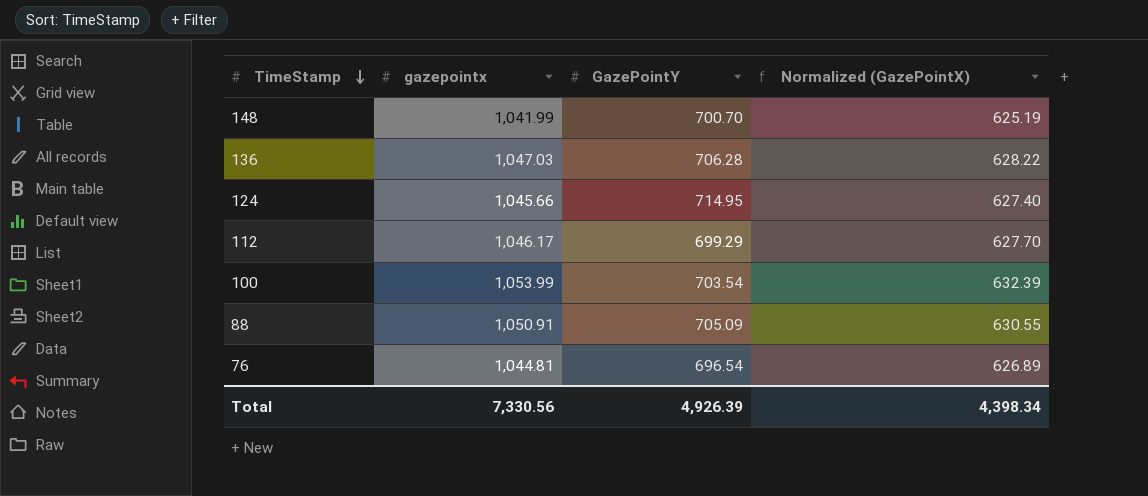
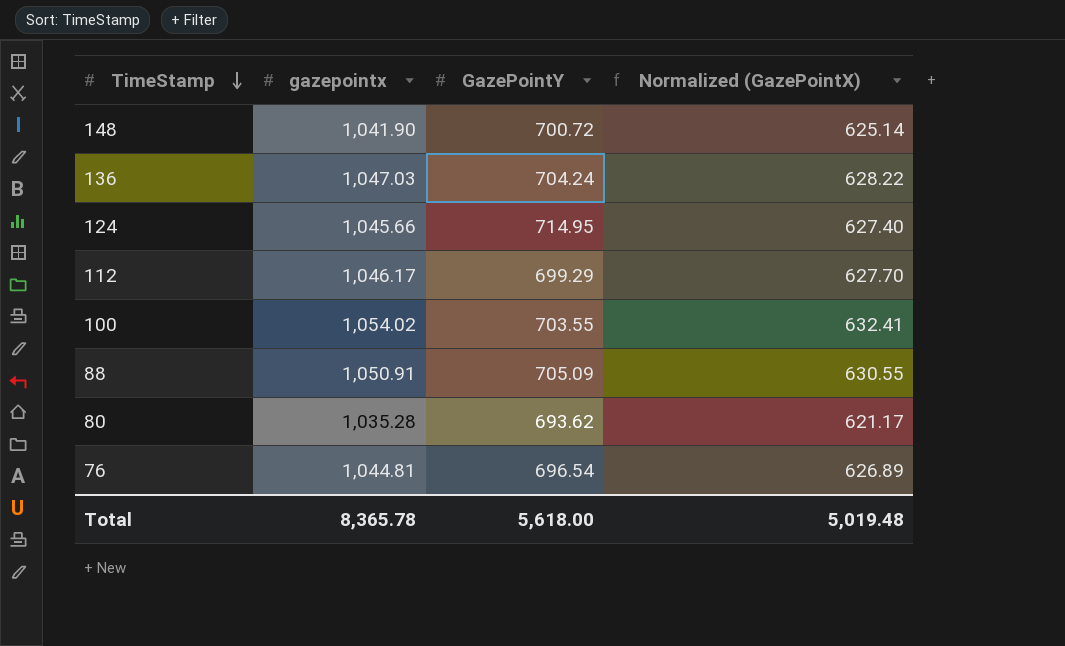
148 | gazepointx: 1,041.99 -> 1,041.90
148 | GazePointY: 700.70 -> 700.72
148 | Normalized (GazePointX): 625.19 -> 625.14
136 | GazePointY: 706.28 -> 704.24
100 | gazepointx: 1,053.99 -> 1,054.02
100 | GazePointY: 703.54 -> 703.55
100 | Normalized (GazePointX): 632.39 -> 632.41
row 80: none -> 1,035.28 | 693.62 | 621.17
Total | gazepointx: 7,330.56 -> 8,365.78
Total | GazePointY: 4,926.39 -> 5,618.00
Total | Normalized (GazePointX): 4,398.34 -> 5,019.48

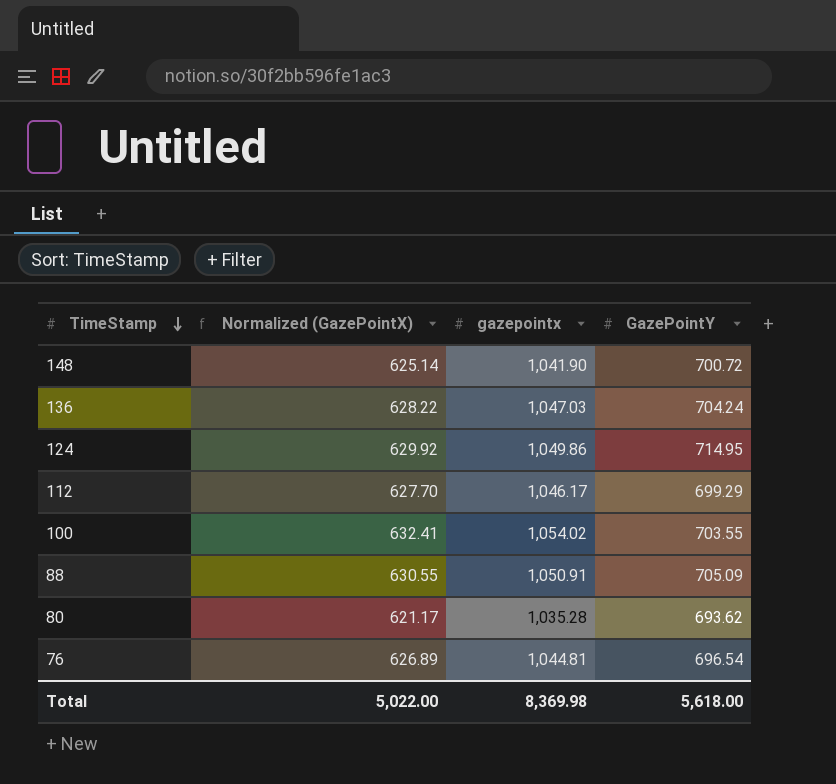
column Normalized (GazePointX) | position: 4 -> 2
124 | Normalized (GazePointX): 627.40 -> 629.92
124 | gazepointx: 1,045.66 -> 1,049.86
Total | Normalized (GazePointX): 5,019.48 -> 5,022.00
Total | gazepointx: 8,365.78 -> 8,369.98

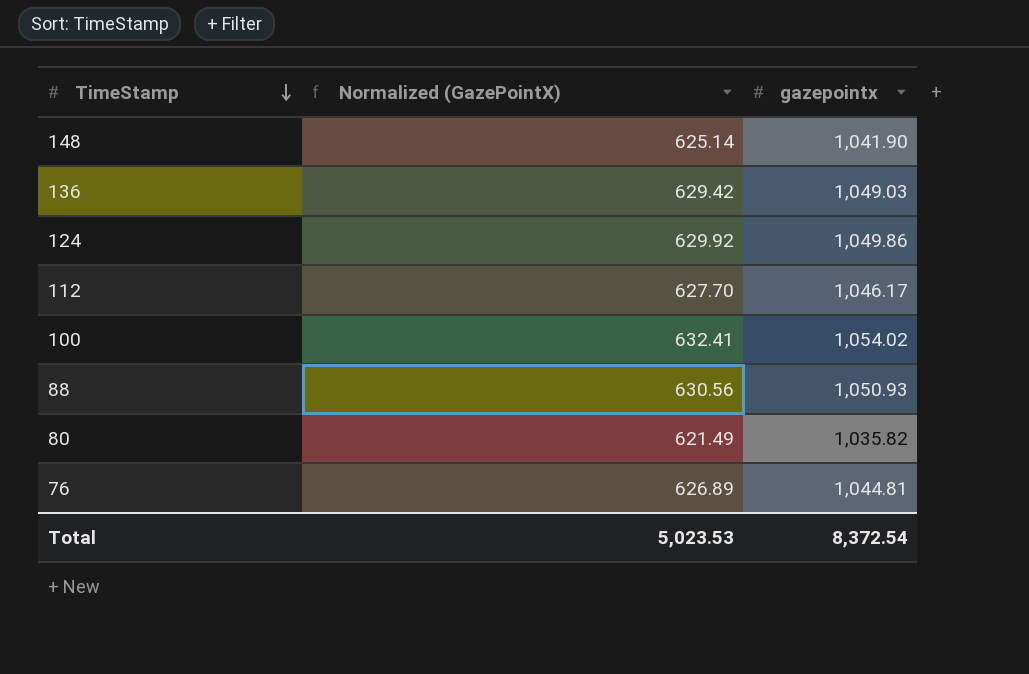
column GazePointY | position: 4 -> none
136 | Normalized (GazePointX): 628.22 -> 629.42
136 | gazepointx: 1,047.03 -> 1,049.03
88 | Normalized (GazePointX): 630.55 -> 630.56
88 | gazepointx: 1,050.91 -> 1,050.93
80 | Normalized (GazePointX): 621.17 -> 621.49
80 | gazepointx: 1,035.28 -> 1,035.82
Total | Normalized (GazePointX): 5,022.00 -> 5,023.53
Total | gazepointx: 8,369.98 -> 8,372.54

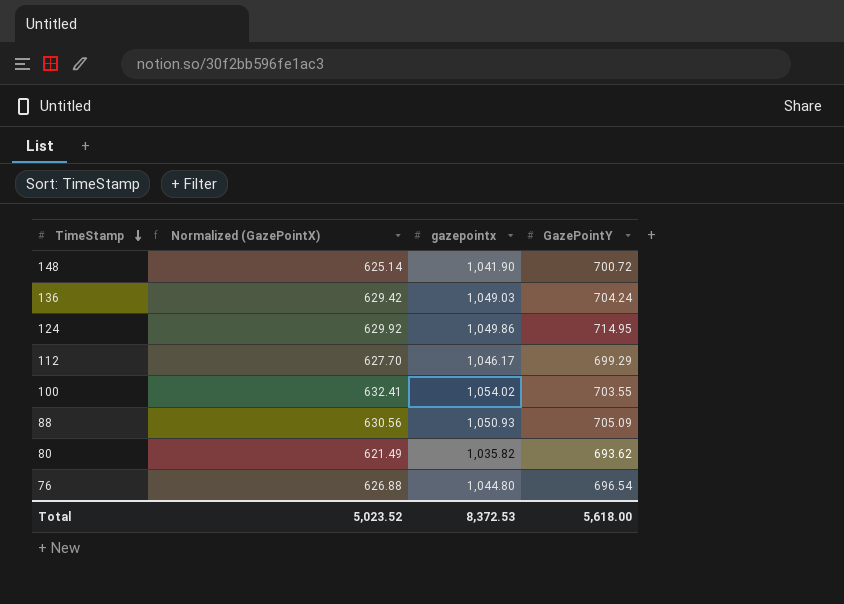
column GazePointY | position: none -> 4
76 | Normalized (GazePointX): 626.89 -> 626.88
76 | gazepointx: 1,044.81 -> 1,044.80
Total | Normalized (GazePointX): 5,023.53 -> 5,023.52
Total | gazepointx: 8,372.54 -> 8,372.53

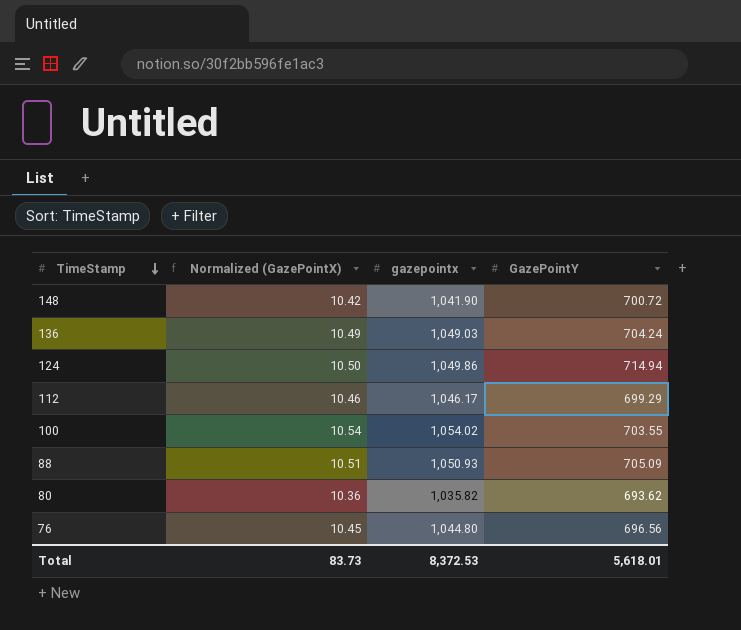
column Normalized (GazePointX) | formula: [gazepointx] * 0.6 -> [gazepointx] * 0.01
124 | GazePointY: 714.95 -> 714.94
76 | GazePointY: 696.54 -> 696.56
Total | Normalized (GazePointX): 5,023.52 -> 83.73
Total | GazePointY: 5,618.00 -> 5,618.01

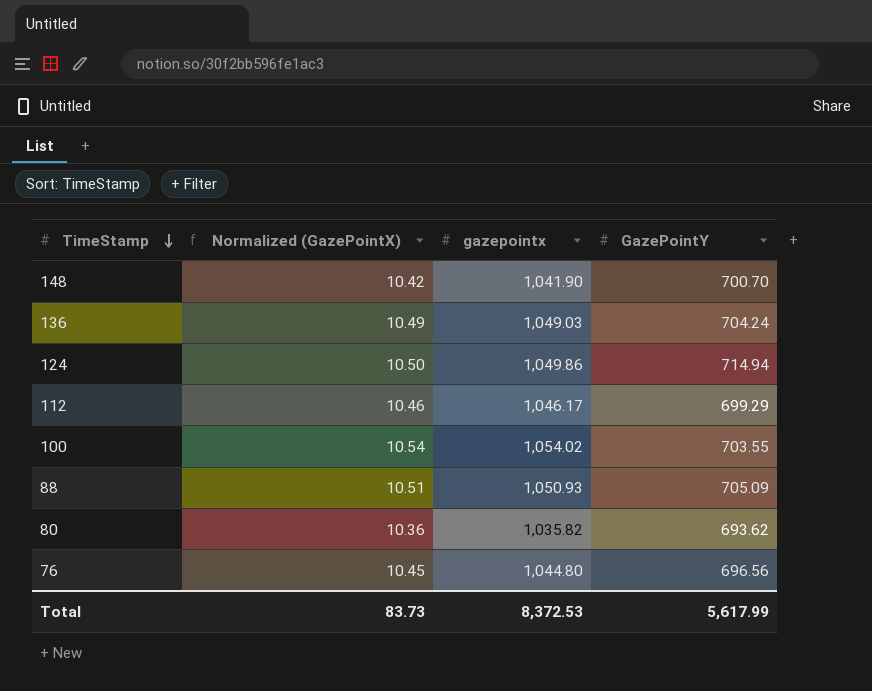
148 | GazePointY: 700.72 -> 700.70
Total | GazePointY: 5,618.01 -> 5,617.99

